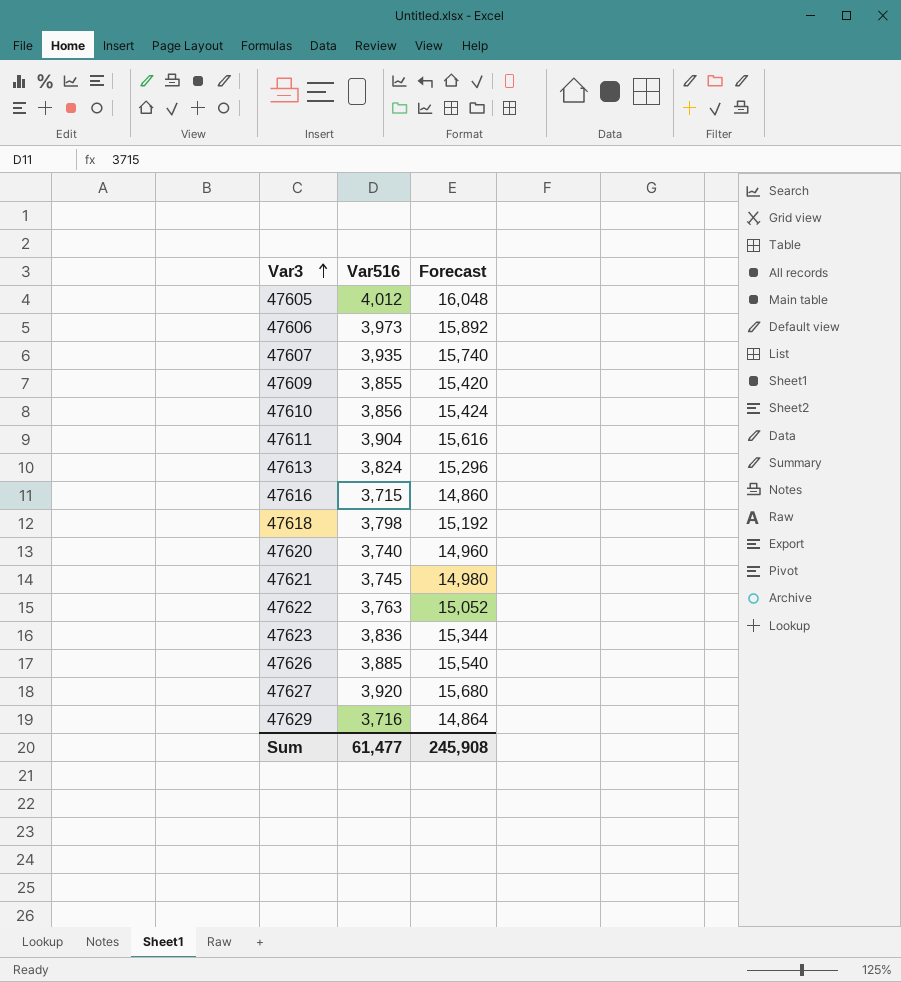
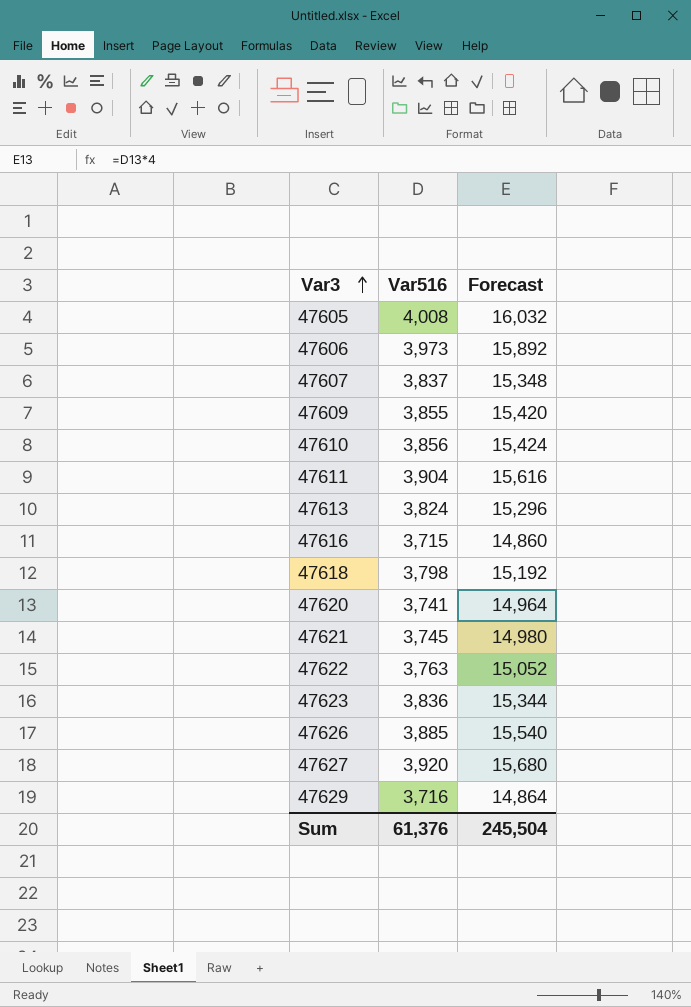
47605 | Var516: 4,012 -> 4,008
47605 | Forecast: 16,048 -> 16,032
47607 | Var516: 3,935 -> 3,837
47607 | Forecast: 15,740 -> 15,348
47620 | Var516: 3,740 -> 3,741
47620 | Forecast: 14,960 -> 14,964
Sum | Var516: 61,477 -> 61,376
Sum | Forecast: 245,908 -> 245,504

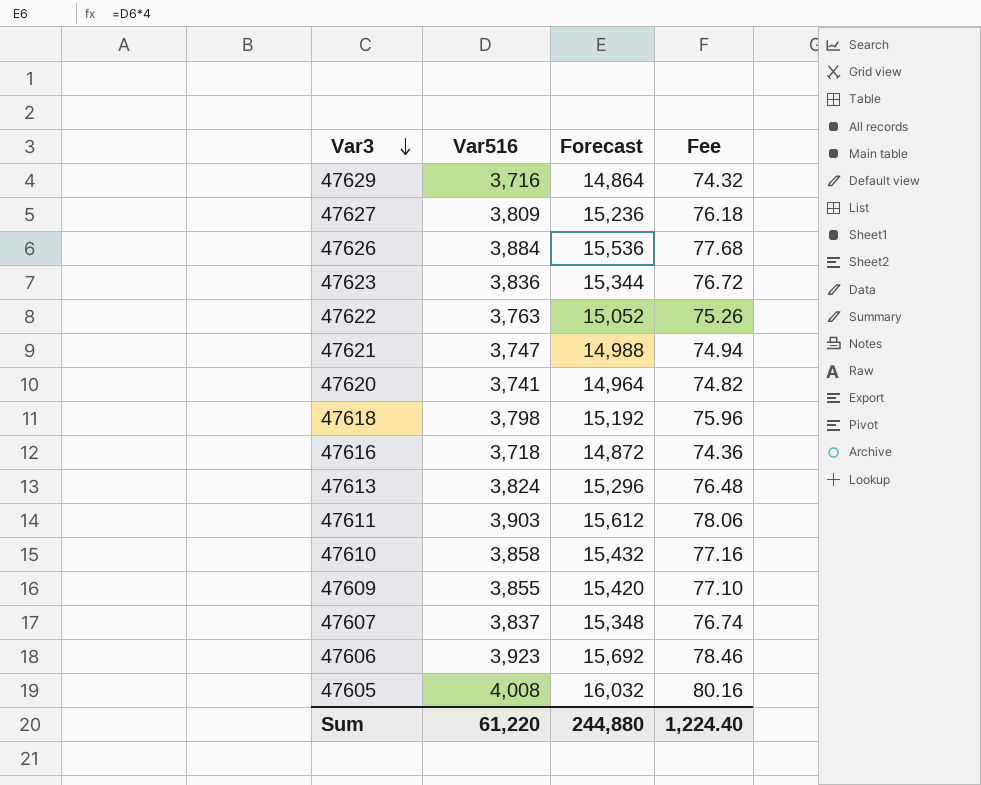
row order: Var3 ascending -> Var3 descending
column Fee | formula: none -> [Var516] * 0.02
47627 | Var516: 3,920 -> 3,809
47627 | Forecast: 15,680 -> 15,236
47626 | Var516: 3,885 -> 3,884
47626 | Forecast: 15,540 -> 15,536
47621 | Var516: 3,745 -> 3,747
47621 | Forecast: 14,980 -> 14,988
47616 | Var516: 3,715 -> 3,718
47616 | Forecast: 14,860 -> 14,872
47611 | Var516: 3,904 -> 3,903
47611 | Forecast: 15,616 -> 15,612
47610 | Var516: 3,856 -> 3,858
47610 | Forecast: 15,424 -> 15,432
47606 | Var516: 3,973 -> 3,923
47606 | Forecast: 15,892 -> 15,692
Sum | Var516: 61,376 -> 61,220
Sum | Forecast: 245,504 -> 244,880

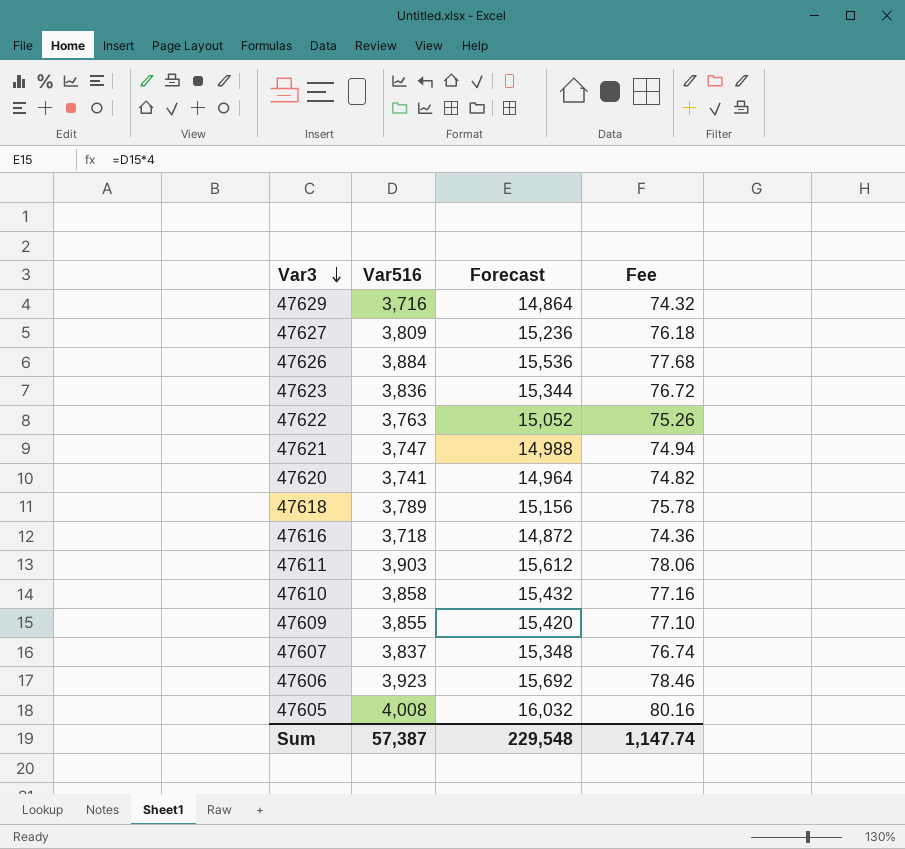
row 47613: 3,824 | 15,296 | 76.48 -> none
47618 | Var516: 3,798 -> 3,789
47618 | Forecast: 15,192 -> 15,156
47618 | Fee: 75.96 -> 75.78
Sum | Var516: 61,220 -> 57,387
Sum | Forecast: 244,880 -> 229,548
Sum | Fee: 1,224.40 -> 1,147.74

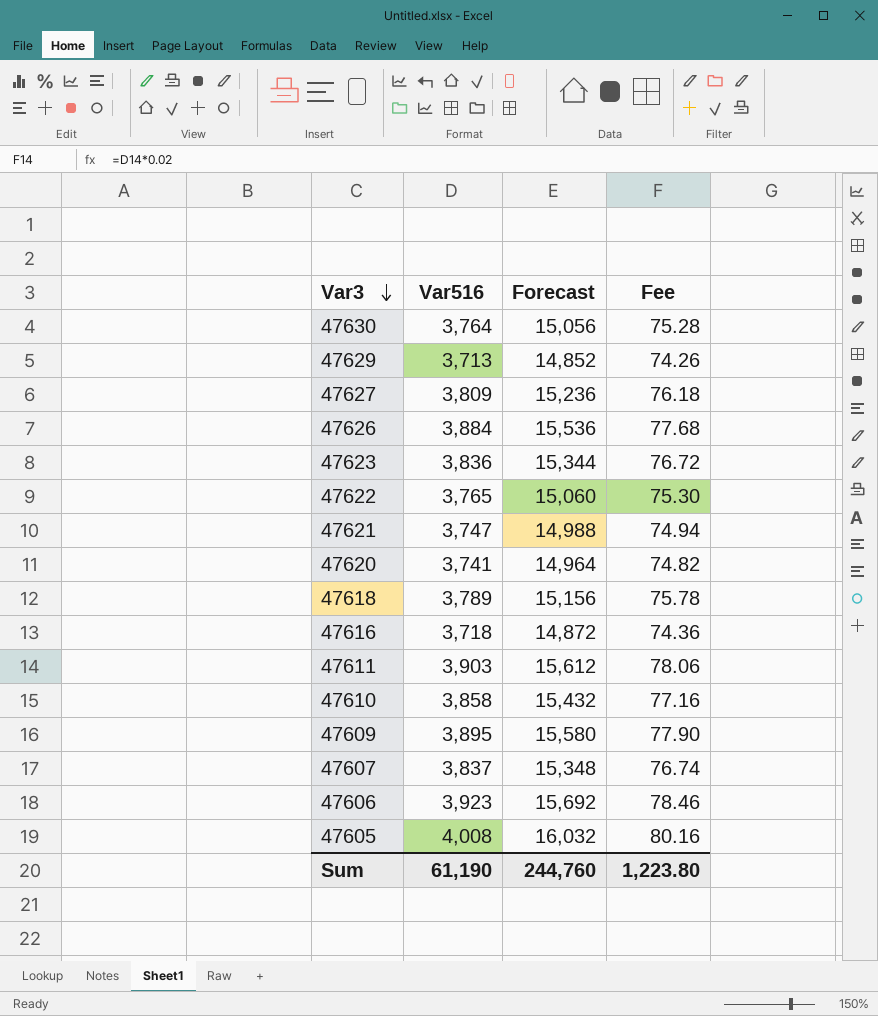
row 47630: none -> 3,764 | 15,056 | 75.28
47629 | Var516: 3,716 -> 3,713
47629 | Forecast: 14,864 -> 14,852
47629 | Fee: 74.32 -> 74.26
47622 | Var516: 3,763 -> 3,765
47622 | Forecast: 15,052 -> 15,060
47622 | Fee: 75.26 -> 75.30
47609 | Var516: 3,855 -> 3,895
47609 | Forecast: 15,420 -> 15,580
47609 | Fee: 77.10 -> 77.90
Sum | Var516: 57,387 -> 61,190
Sum | Forecast: 229,548 -> 244,760
Sum | Fee: 1,147.74 -> 1,223.80

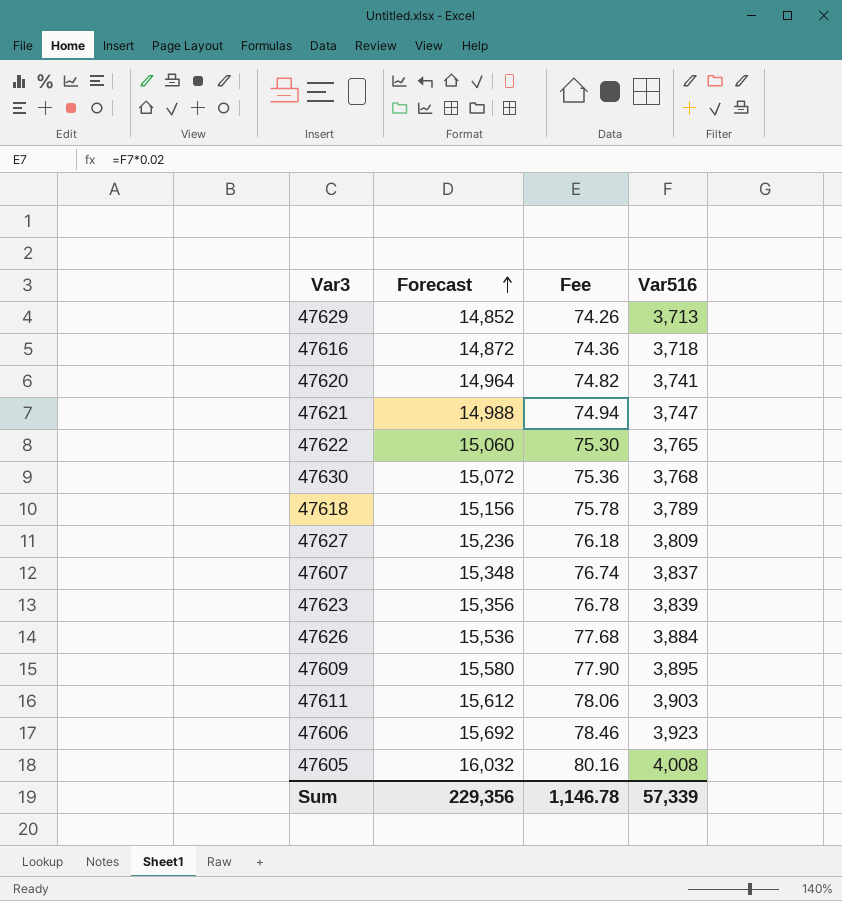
row order: Var3 descending -> Forecast ascending
column Var516 | position: 2 -> 4
row 47610: 3,858 | 15,432 | 77.16 -> none
47630 | Forecast: 15,056 -> 15,072
47630 | Fee: 75.28 -> 75.36
47630 | Var516: 3,764 -> 3,768
47623 | Forecast: 15,344 -> 15,356
47623 | Fee: 76.72 -> 76.78
47623 | Var516: 3,836 -> 3,839
Sum | Forecast: 244,760 -> 229,356
Sum | Fee: 1,223.80 -> 1,146.78
Sum | Var516: 61,190 -> 57,339

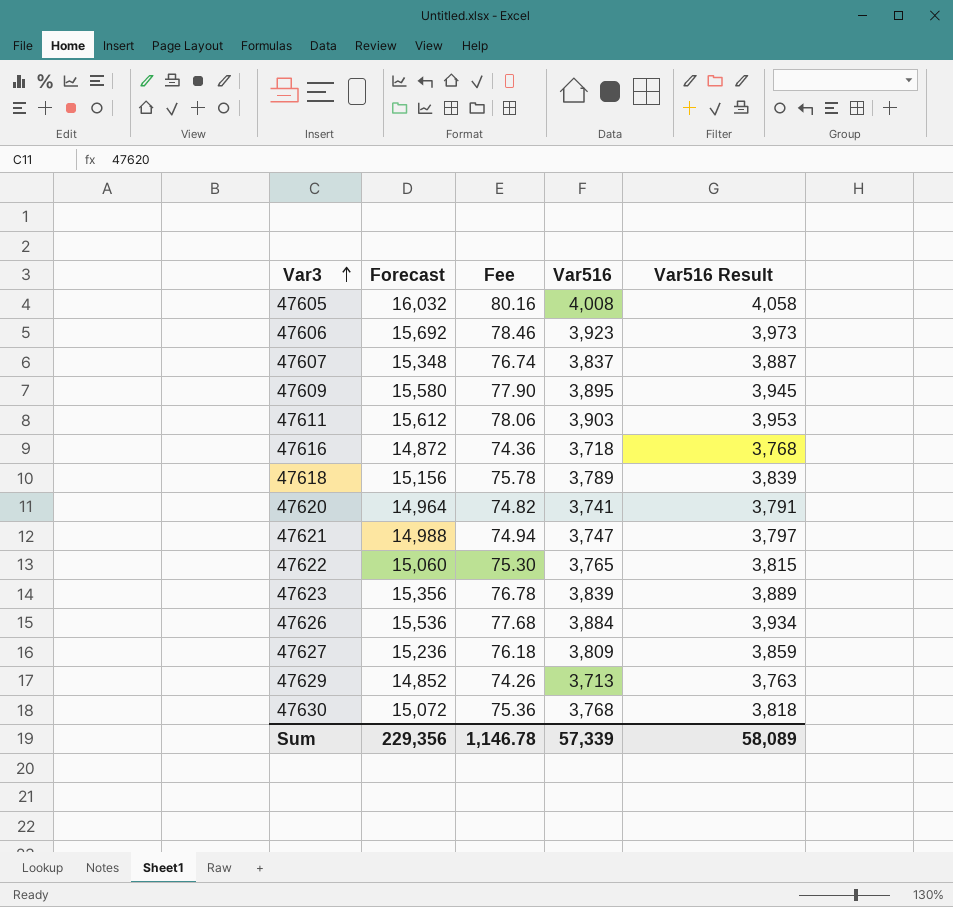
row order: Forecast ascending -> Var3 ascending
column Var516 Result | formula: none -> [Var516] + 50

